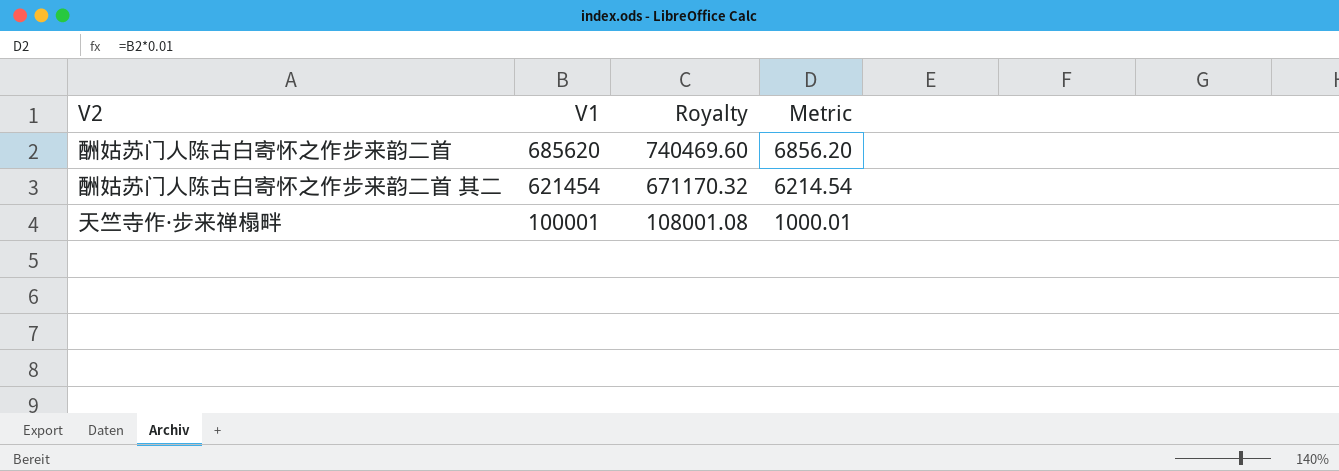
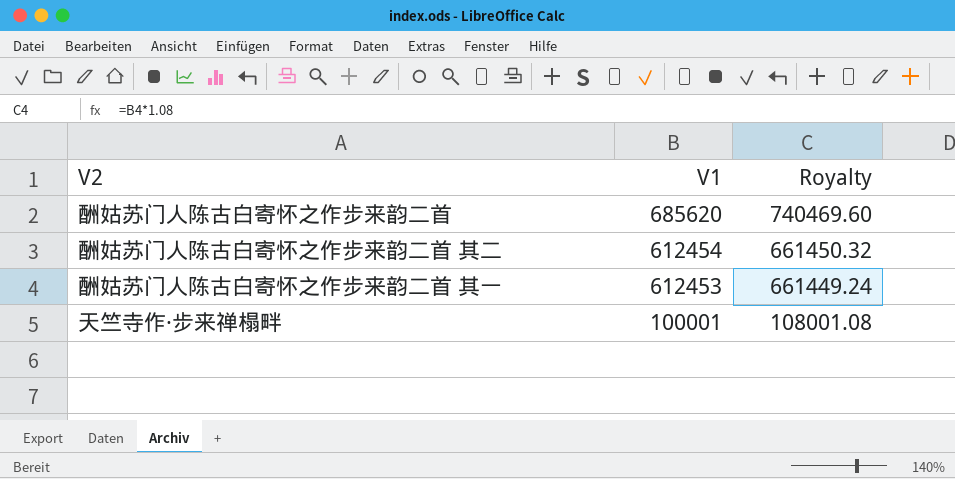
column Metric | formula: [V1] * 0.01 -> none
酬姑苏门人陈古白寄怀之作步来韵二首 其二 | V1: 621454 -> 612454
酬姑苏门人陈古白寄怀之作步来韵二首 其二 | Royalty: 671170.32 -> 661450.32
row 酬姑苏门人陈古白寄怀之作步来韵二首 其一: none -> 612453 | 661449.24

